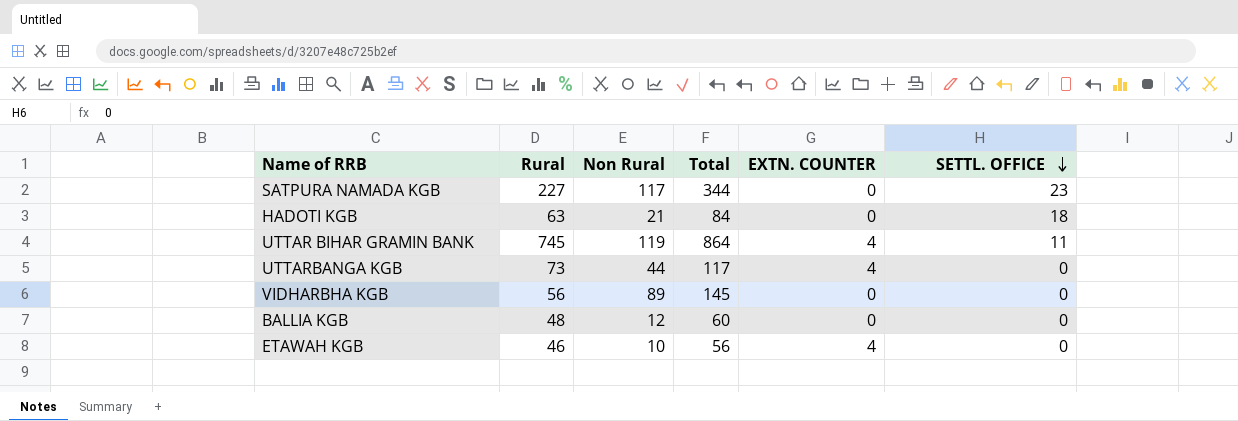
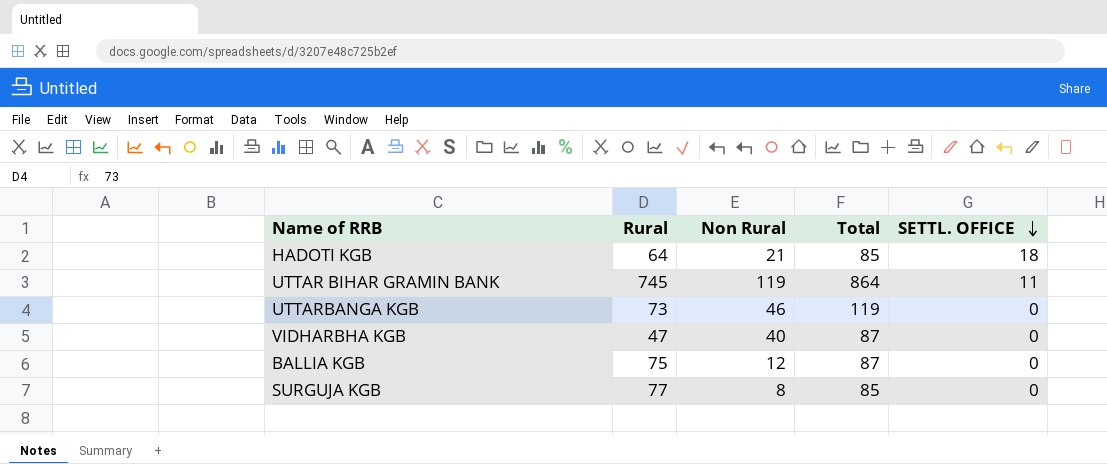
column EXTN. COUNTER | position: 5 -> none
row SATPURA NAMADA KGB: 227 | 117 | 344 | 0 | 23 -> none
row ETAWAH KGB: 46 | 10 | 56 | 4 | 0 -> none
HADOTI KGB | Rural: 63 -> 64
HADOTI KGB | Total: 84 -> 85
UTTARBANGA KGB | Non Rural: 44 -> 46
UTTARBANGA KGB | Total: 117 -> 119
VIDHARBHA KGB | Rural: 56 -> 47
VIDHARBHA KGB | Non Rural: 89 -> 40
VIDHARBHA KGB | Total: 145 -> 87
BALLIA KGB | Rural: 48 -> 75
BALLIA KGB | Total: 60 -> 87
row SURGUJA KGB: none -> 77 | 8 | 85 | 0

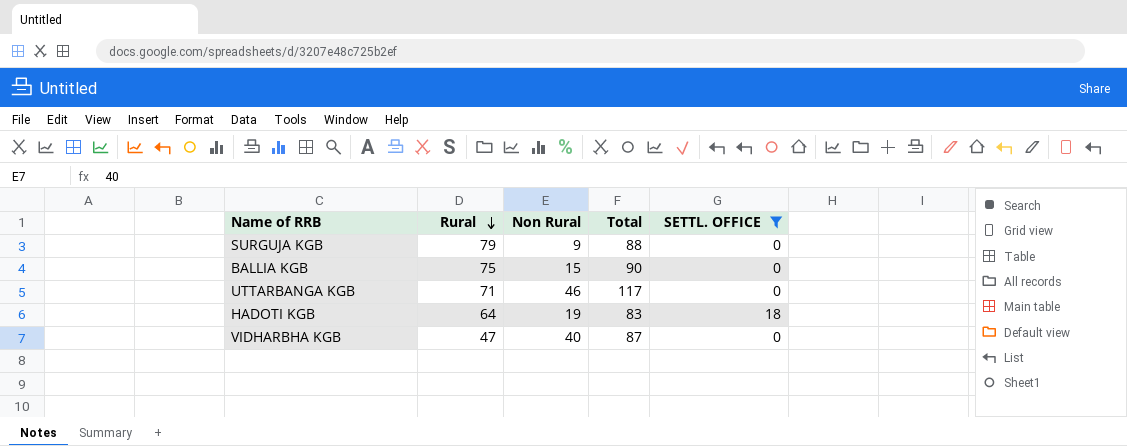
filter: none -> SETTL. OFFICE != 11
row order: SETTL. OFFICE descending -> Rural descending
SURGUJA KGB | Rural: 77 -> 79
SURGUJA KGB | Non Rural: 8 -> 9
SURGUJA KGB | Total: 85 -> 88
BALLIA KGB | Non Rural: 12 -> 15
BALLIA KGB | Total: 87 -> 90
UTTARBANGA KGB | Rural: 73 -> 71
UTTARBANGA KGB | Total: 119 -> 117
HADOTI KGB | Non Rural: 21 -> 19
HADOTI KGB | Total: 85 -> 83

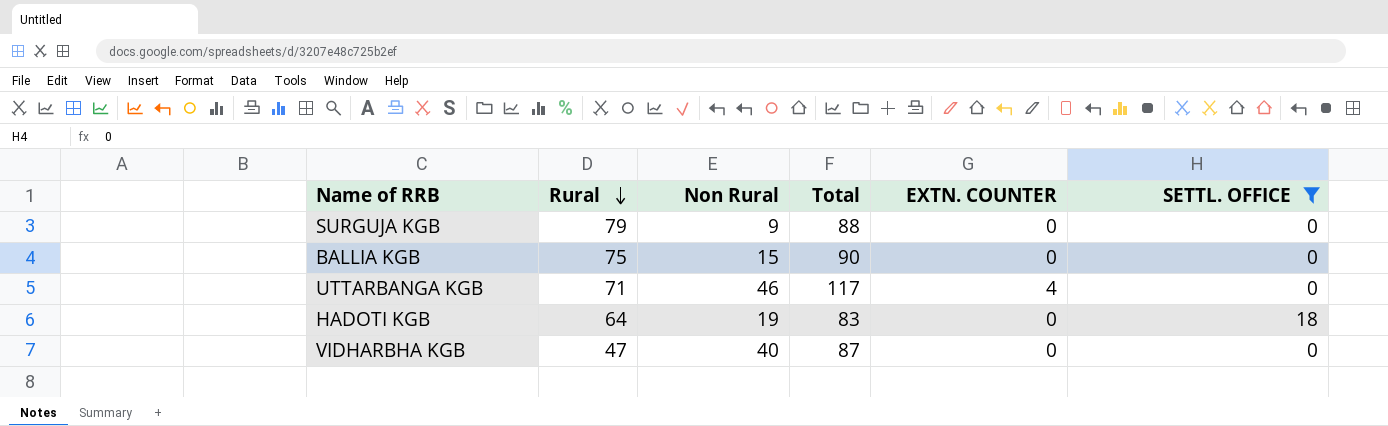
column EXTN. COUNTER | position: none -> 5

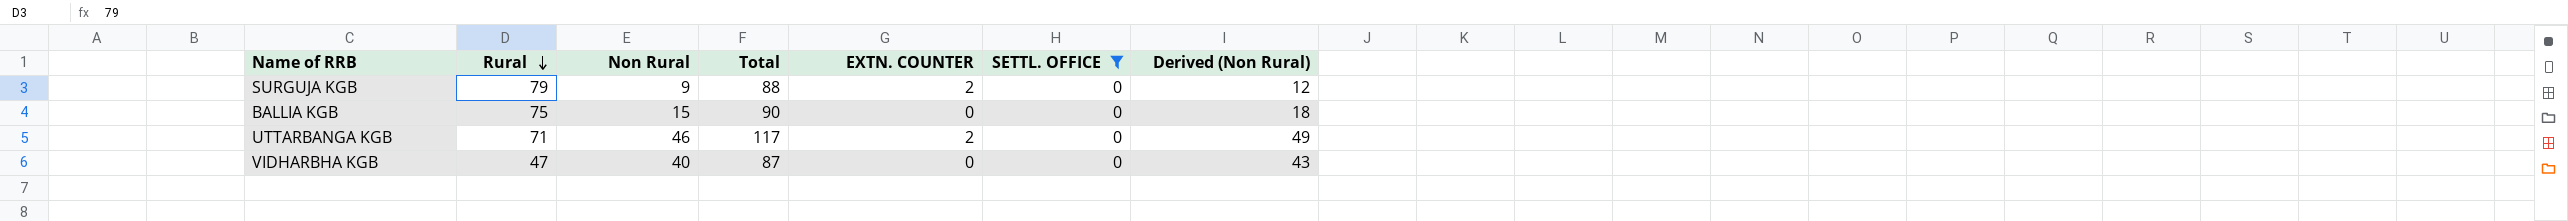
column Derived (Non Rural) | formula: none -> [Non Rural] + 3
row HADOTI KGB: 64 | 19 | 83 | 0 | 18 -> none
SURGUJA KGB | EXTN. COUNTER: 0 -> 2
UTTARBANGA KGB | EXTN. COUNTER: 4 -> 2

